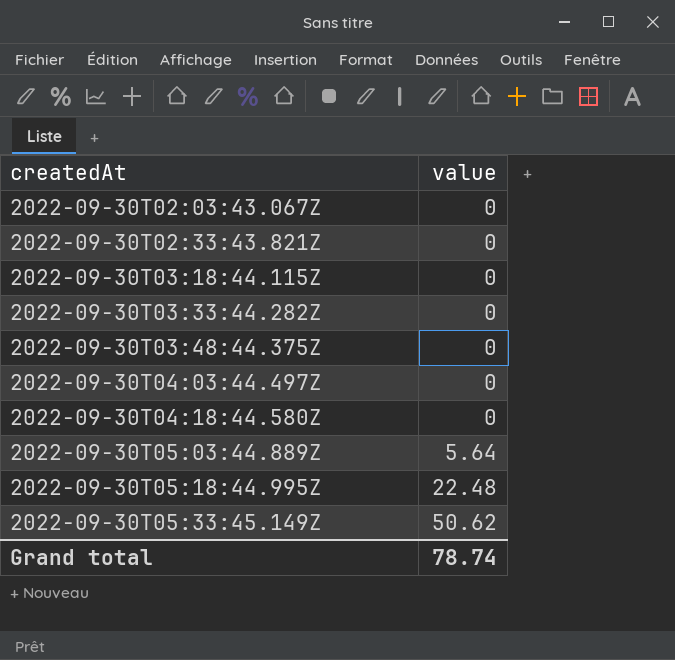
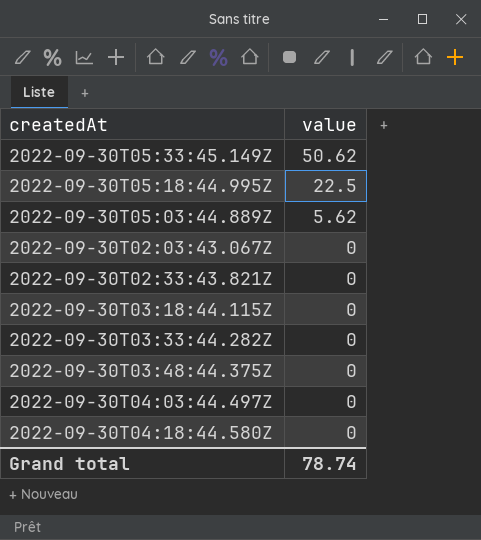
row order: createdAt ascending -> value descending
2022-09-30T05:18:44.995Z | value: 22.48 -> 22.5
2022-09-30T05:03:44.889Z | value: 5.64 -> 5.62

